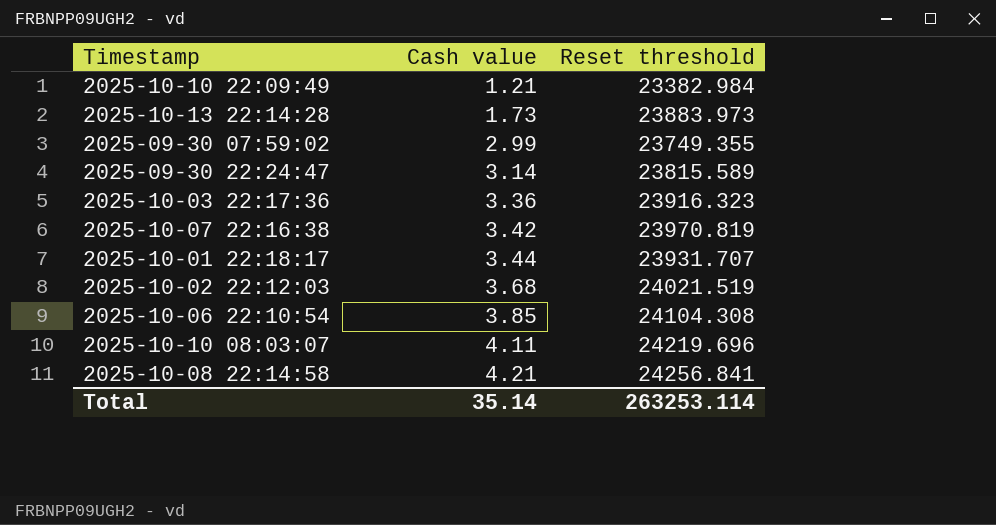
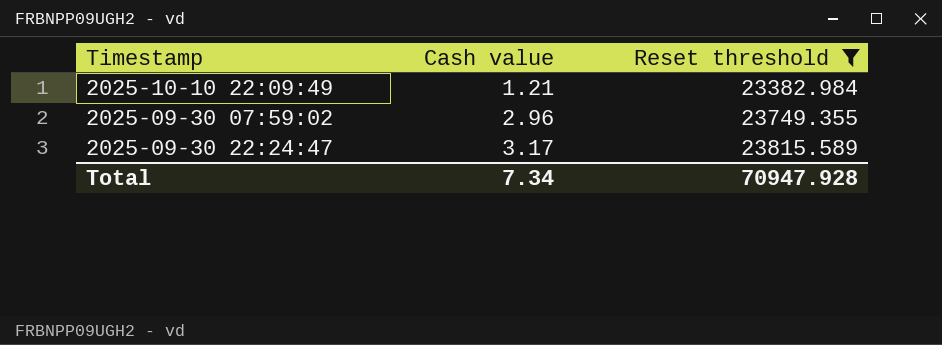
filter: none -> Reset threshold <= 23815.589
2025-09-30 07:59:02 | Cash value: 2.99 -> 2.96
2025-09-30 22:24:47 | Cash value: 3.14 -> 3.17
Total | Cash value: 35.14 -> 7.34
Total | Reset threshold: 263253.114 -> 70947.928

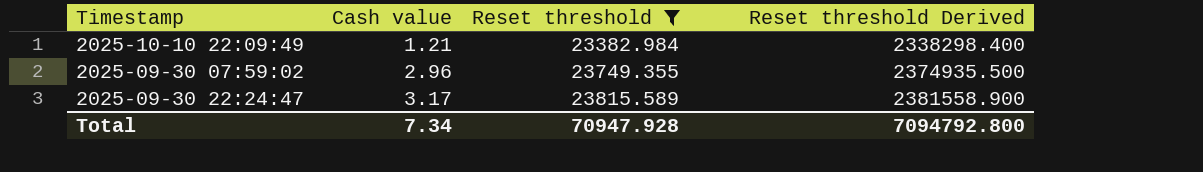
column Reset threshold Derived | formula: none -> [Reset threshold] * 100

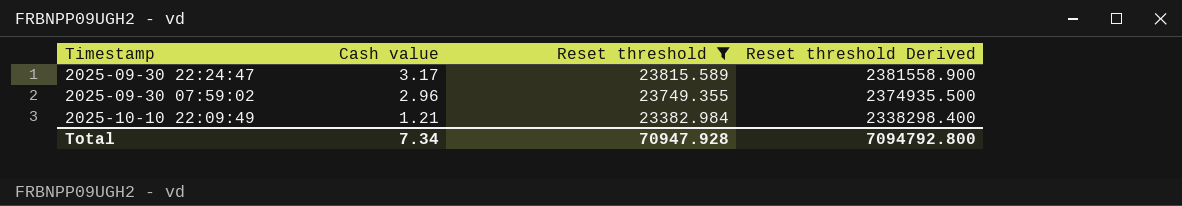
row order: Cash value ascending -> Cash value descending

